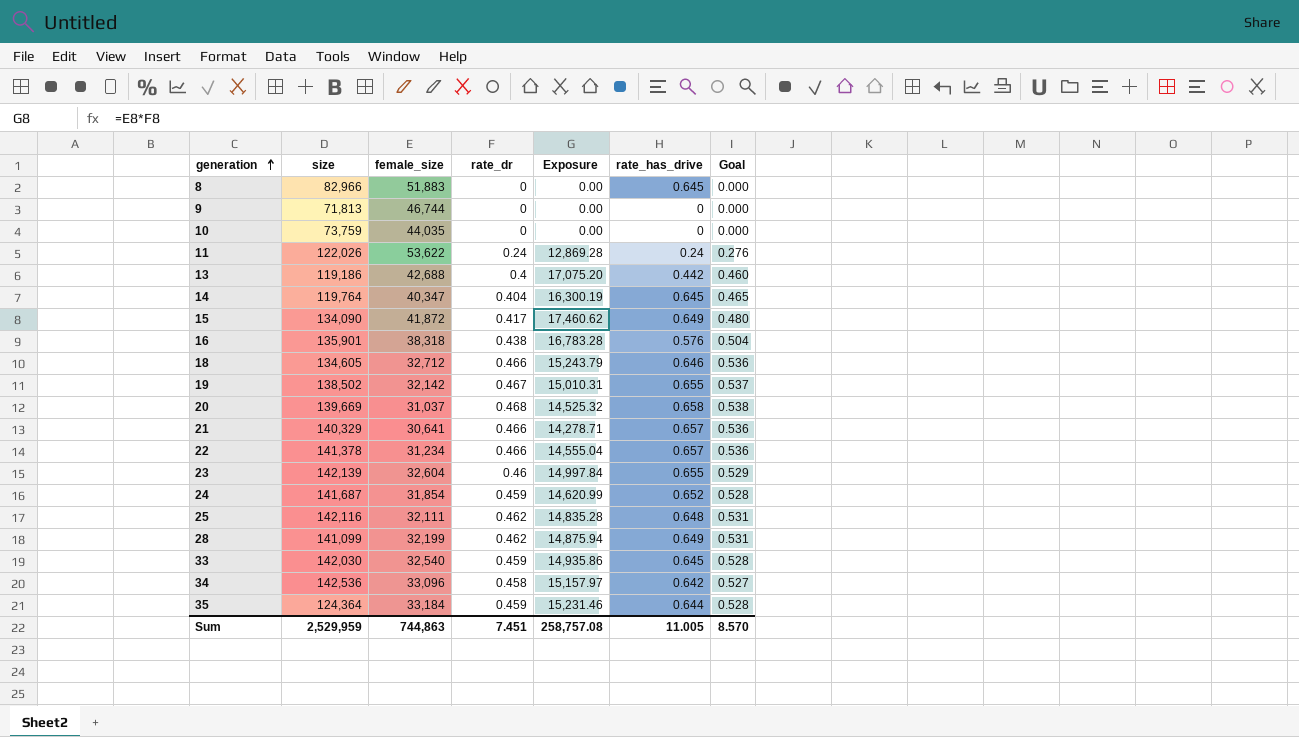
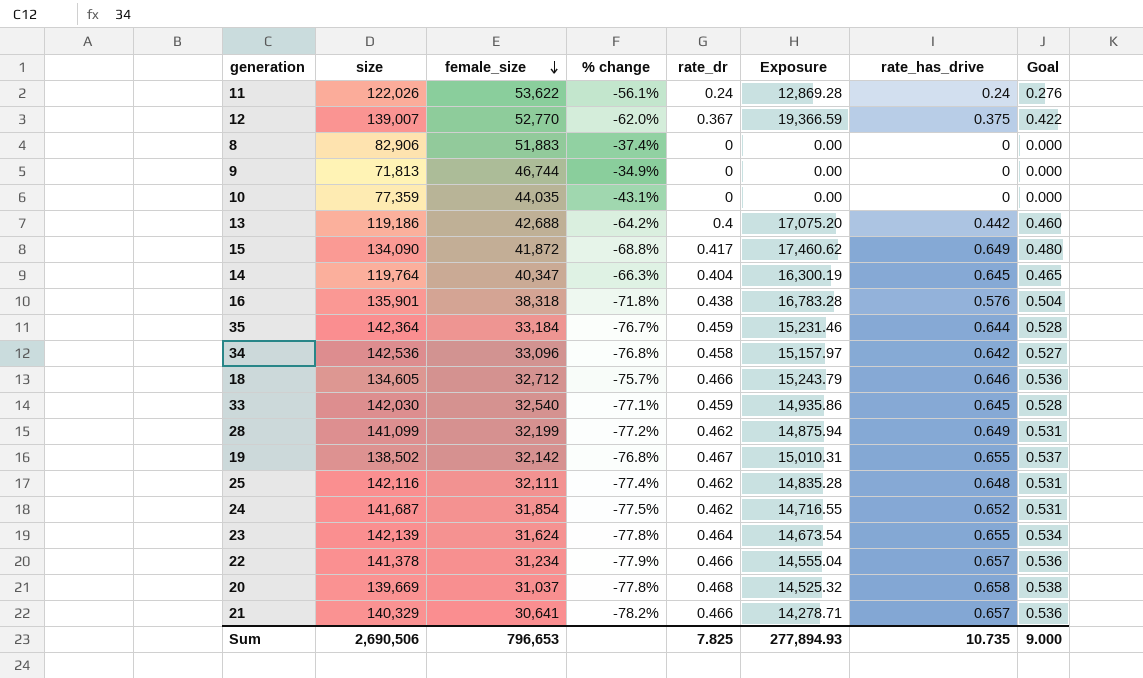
row order: generation ascending -> female_size descending
column % change | formula: none -> ([female_size] - [size]) / [size]
row 12: none -> 139,007 | 52,770 | -62.0% | 0.367 | 19,366.59 | 0.375 | 0.422
8 | size: 82,966 -> 82,906
8 | rate_has_drive: 0.645 -> 0
10 | size: 73,759 -> 77,359
35 | size: 124,364 -> 142,364
24 | rate_dr: 0.459 -> 0.462
24 | Exposure: 14,620.99 -> 14,716.55
24 | Goal: 0.528 -> 0.531
23 | female_size: 32,604 -> 31,624
23 | rate_dr: 0.46 -> 0.464
23 | Exposure: 14,997.84 -> 14,673.54
23 | Goal: 0.529 -> 0.534
Sum | size: 2,529,959 -> 2,690,506
Sum | female_size: 744,863 -> 796,653
Sum | rate_dr: 7.451 -> 7.825
Sum | Exposure: 258,757.08 -> 277,894.93
Sum | rate_has_drive: 11.005 -> 10.735
Sum | Goal: 8.570 -> 9.000

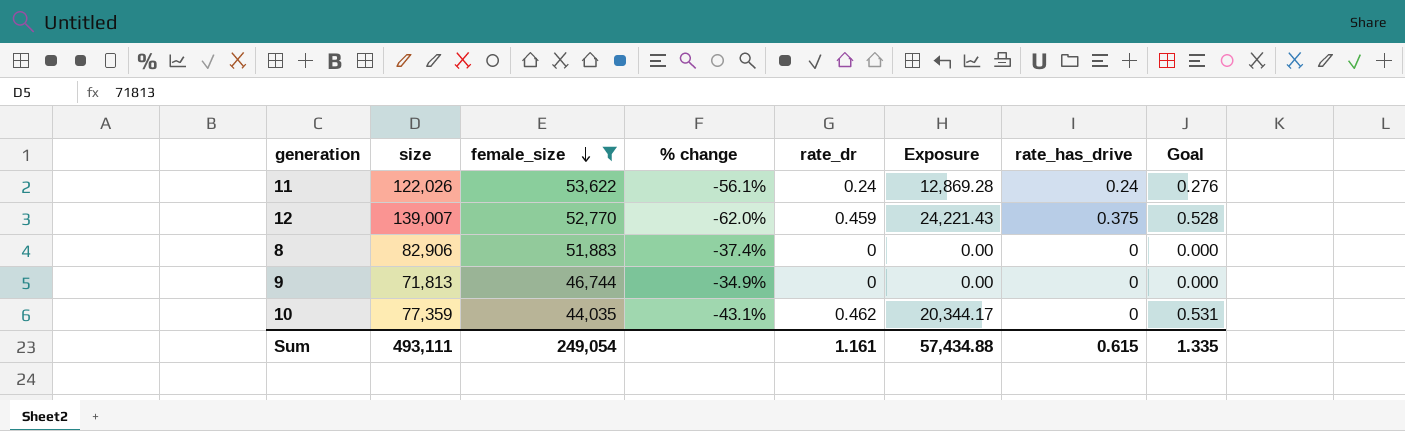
filter: none -> female_size >= 44,035
12 | rate_dr: 0.367 -> 0.459
12 | Exposure: 19,366.59 -> 24,221.43
12 | Goal: 0.422 -> 0.528
10 | rate_dr: 0 -> 0.462
10 | Exposure: 0.00 -> 20,344.17
10 | Goal: 0.000 -> 0.531
Sum | size: 2,690,506 -> 493,111
Sum | female_size: 796,653 -> 249,054
Sum | rate_dr: 7.825 -> 1.161
Sum | Exposure: 277,894.93 -> 57,434.88
Sum | rate_has_drive: 10.735 -> 0.615
Sum | Goal: 9.000 -> 1.335

